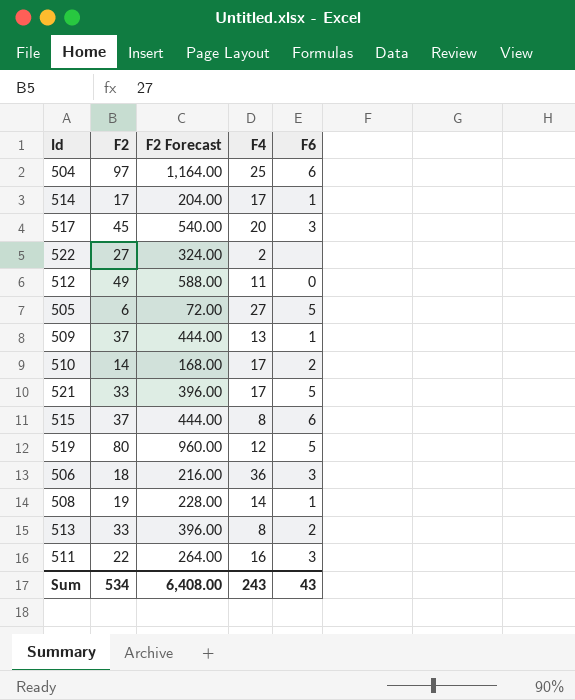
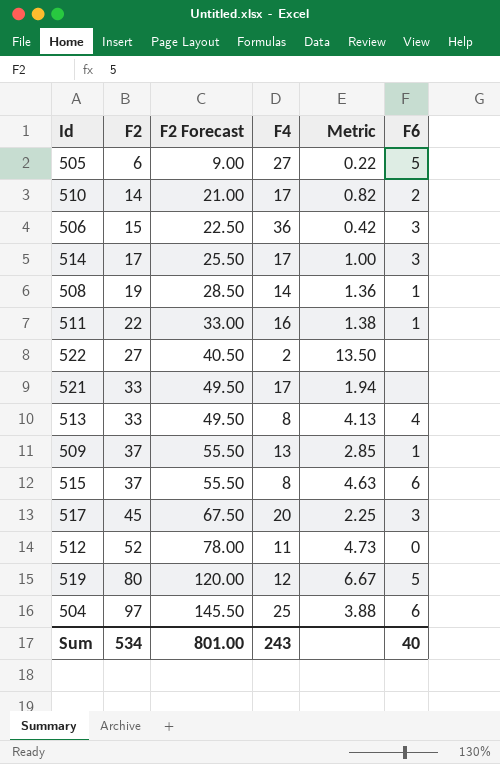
row order: none -> F2 ascending
column F2 Forecast | formula: [F2] * 12 -> [F2] * 1.5
column Metric | formula: none -> [F2] / [F4]
506 | F2: 18 -> 15
514 | F6: 1 -> 3
511 | F6: 3 -> 1
521 | F6: 5 -> none
513 | F6: 2 -> 4
512 | F2: 49 -> 52
Sum | F2 Forecast: 6,408.00 -> 801.00
Sum | F6: 43 -> 40

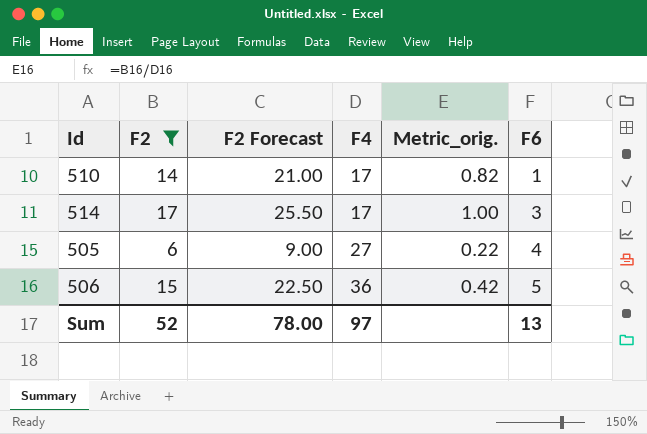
filter: none -> F2 <= 17
row order: F2 ascending -> F4 ascending
column name: Metric -> Metric_orig.
510 | F6: 2 -> 1
505 | F6: 5 -> 4
506 | F6: 3 -> 5
Sum | F2: 534 -> 52
Sum | F2 Forecast: 801.00 -> 78.00
Sum | F4: 243 -> 97
Sum | F6: 40 -> 13

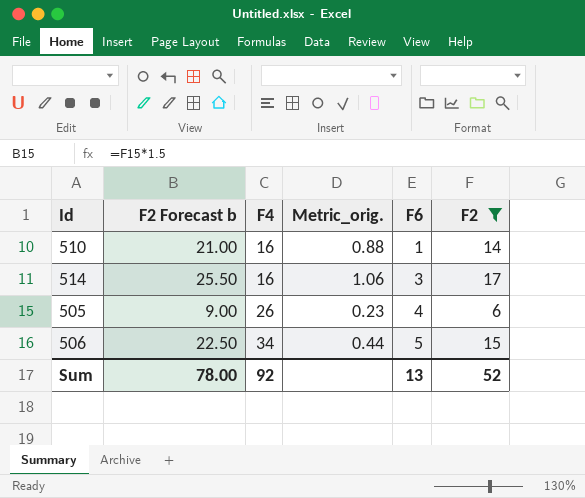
column name: F2 Forecast -> F2 Forecast b
column F2 | position: 2 -> 6
510 | F4: 17 -> 16
510 | Metric_orig.: 0.82 -> 0.88
514 | F4: 17 -> 16
514 | Metric_orig.: 1.00 -> 1.06
505 | F4: 27 -> 26
505 | Metric_orig.: 0.22 -> 0.23
506 | F4: 36 -> 34
506 | Metric_orig.: 0.42 -> 0.44
Sum | F4: 97 -> 92

